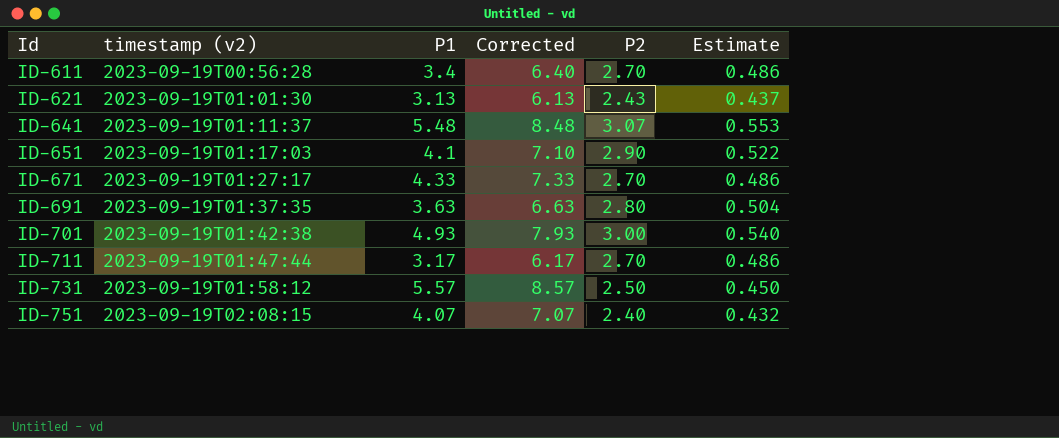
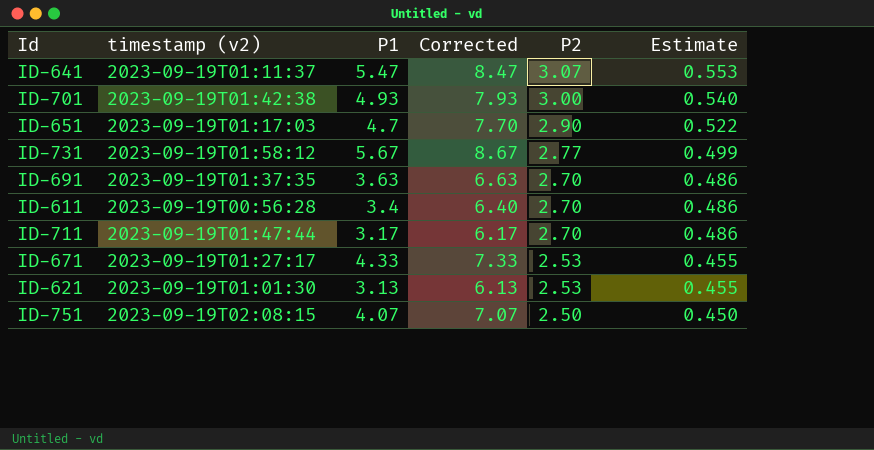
row order: Id ascending -> P2 descending
ID-641 | P1: 5.48 -> 5.47
ID-641 | Corrected: 8.48 -> 8.47
ID-651 | P1: 4.1 -> 4.7
ID-651 | Corrected: 7.10 -> 7.70
ID-731 | P1: 5.57 -> 5.67
ID-731 | Corrected: 8.57 -> 8.67
ID-731 | P2: 2.50 -> 2.77
ID-731 | Estimate: 0.450 -> 0.499
ID-691 | P2: 2.80 -> 2.70
ID-691 | Estimate: 0.504 -> 0.486
ID-671 | P2: 2.70 -> 2.53
ID-671 | Estimate: 0.486 -> 0.455
ID-621 | P2: 2.43 -> 2.53
ID-621 | Estimate: 0.437 -> 0.455
ID-751 | P2: 2.40 -> 2.50
ID-751 | Estimate: 0.432 -> 0.450

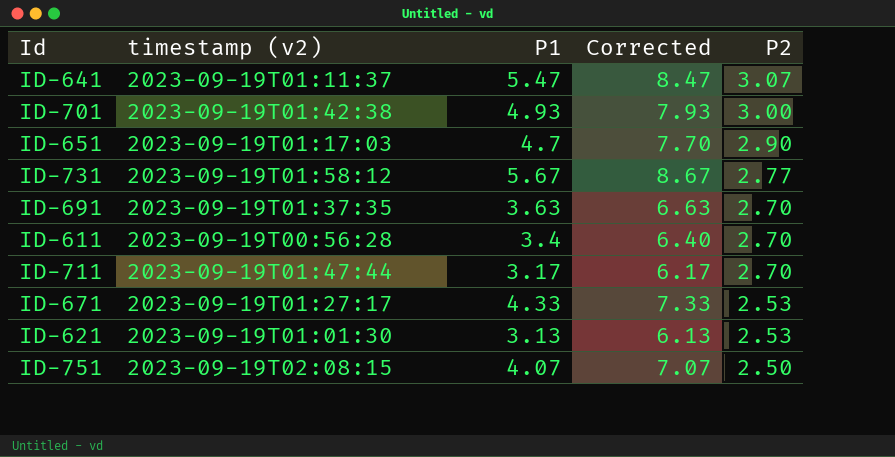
column Estimate | formula: [P2] * 0.18 -> none

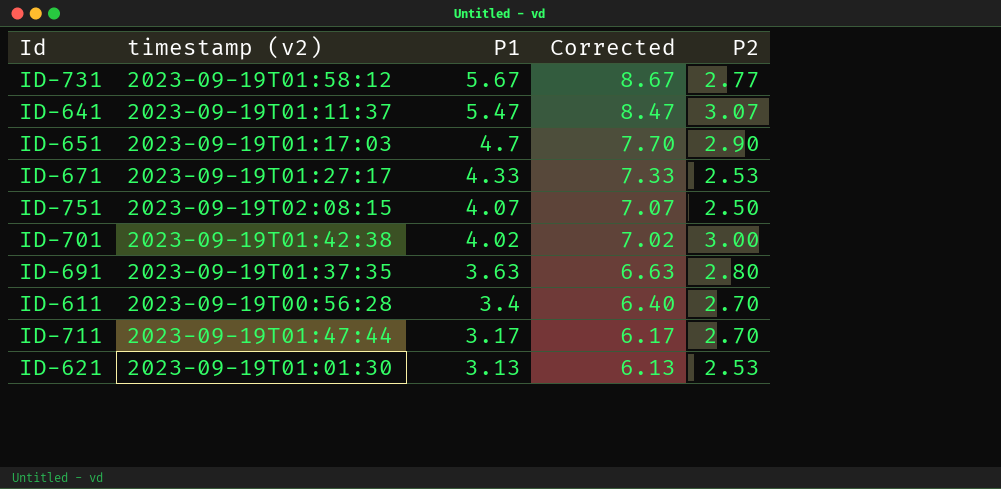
row order: P2 descending -> P1 descending
ID-701 | P1: 4.93 -> 4.02
ID-701 | Corrected: 7.93 -> 7.02
ID-691 | P2: 2.70 -> 2.80

